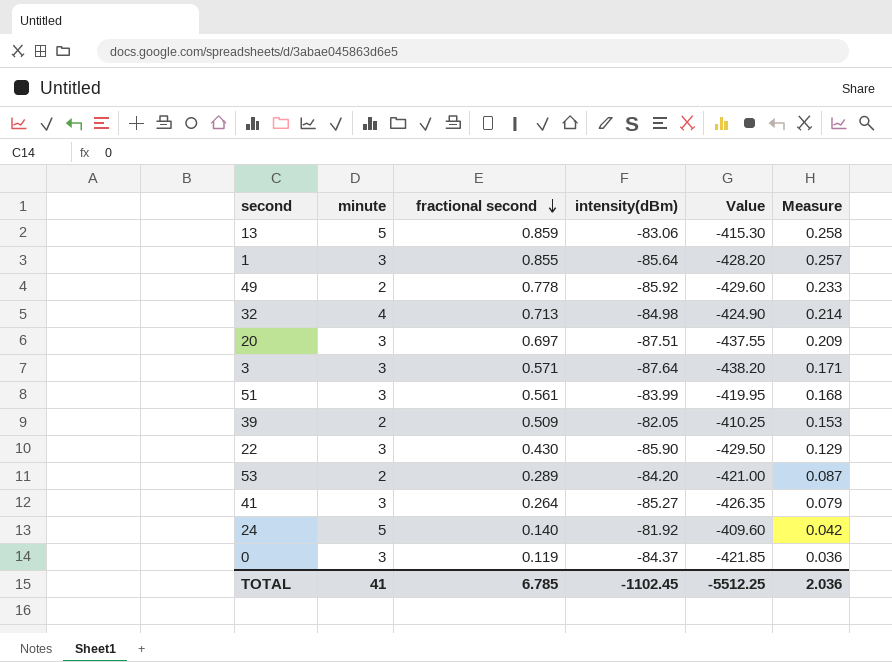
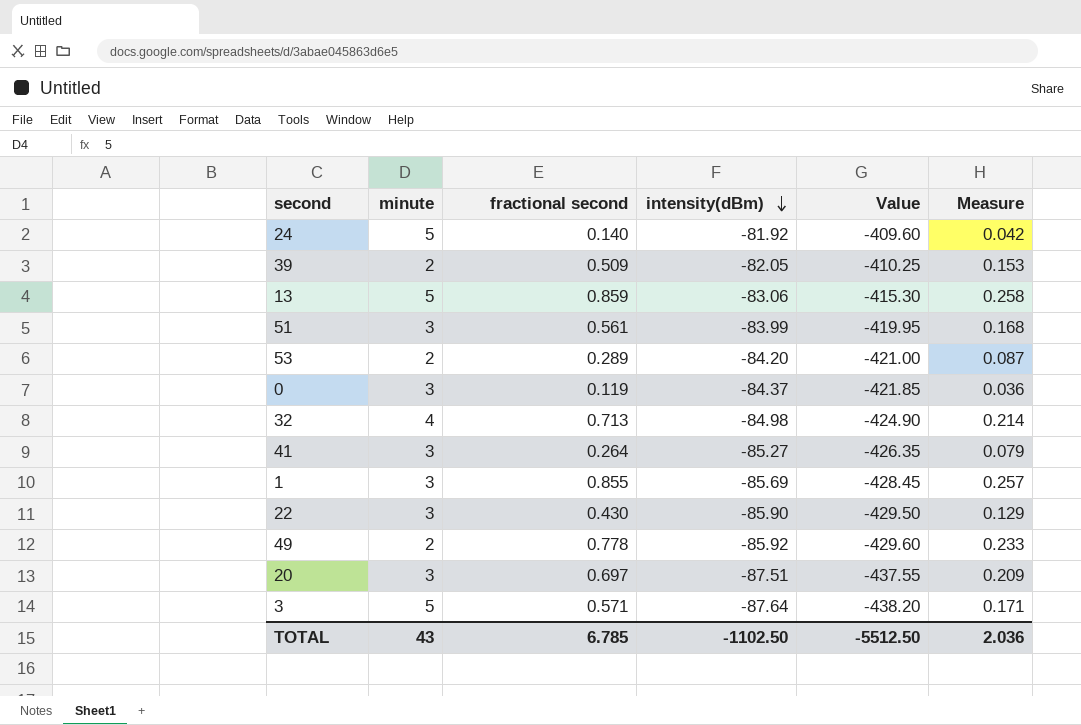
row order: fractional second descending -> intensity(dBm) descending
1 | intensity(dBm): -85.64 -> -85.69
1 | Value: -428.20 -> -428.45
3 | minute: 3 -> 5
TOTAL | minute: 41 -> 43
TOTAL | intensity(dBm): -1102.45 -> -1102.50
TOTAL | Value: -5512.25 -> -5512.50

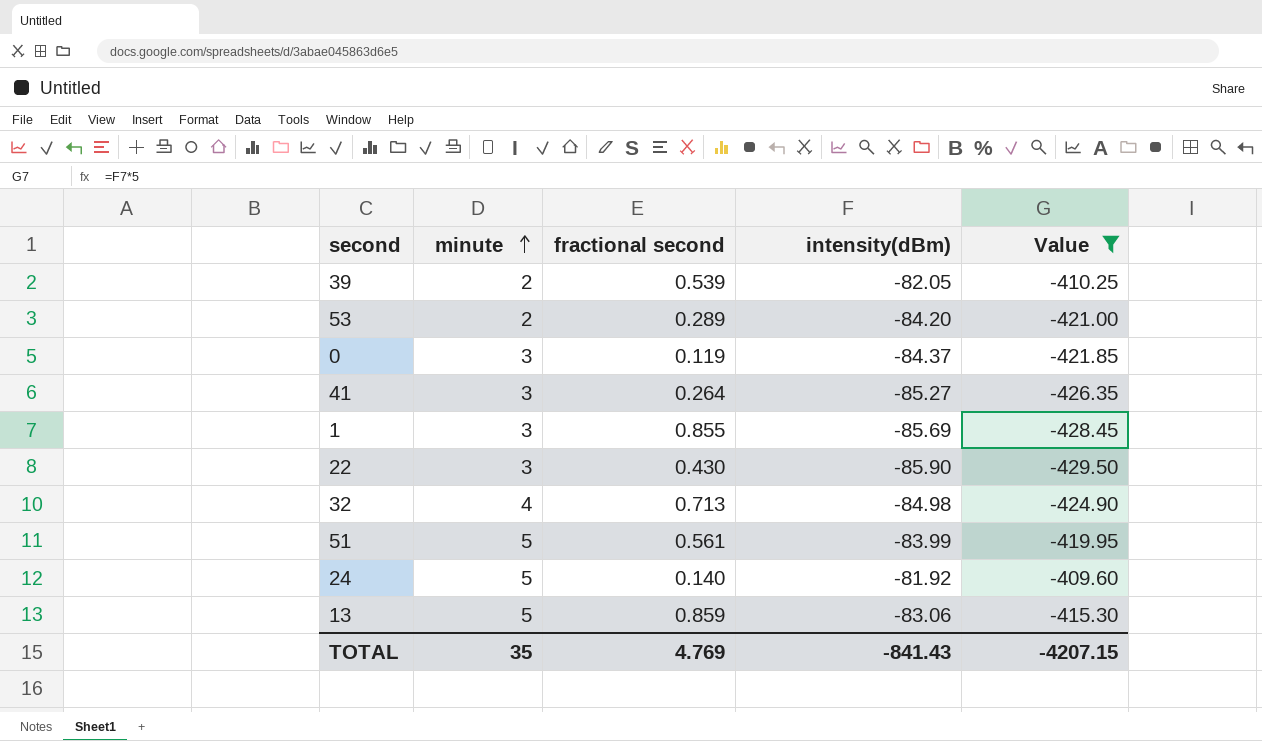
filter: none -> Value >= -429.50
row order: intensity(dBm) descending -> minute ascending
column Measure | formula: [fractional second] * 0.3 -> none
39 | fractional second: 0.509 -> 0.539
51 | minute: 3 -> 5
TOTAL | minute: 43 -> 35
TOTAL | fractional second: 6.785 -> 4.769
TOTAL | intensity(dBm): -1102.50 -> -841.43
TOTAL | Value: -5512.50 -> -4207.15

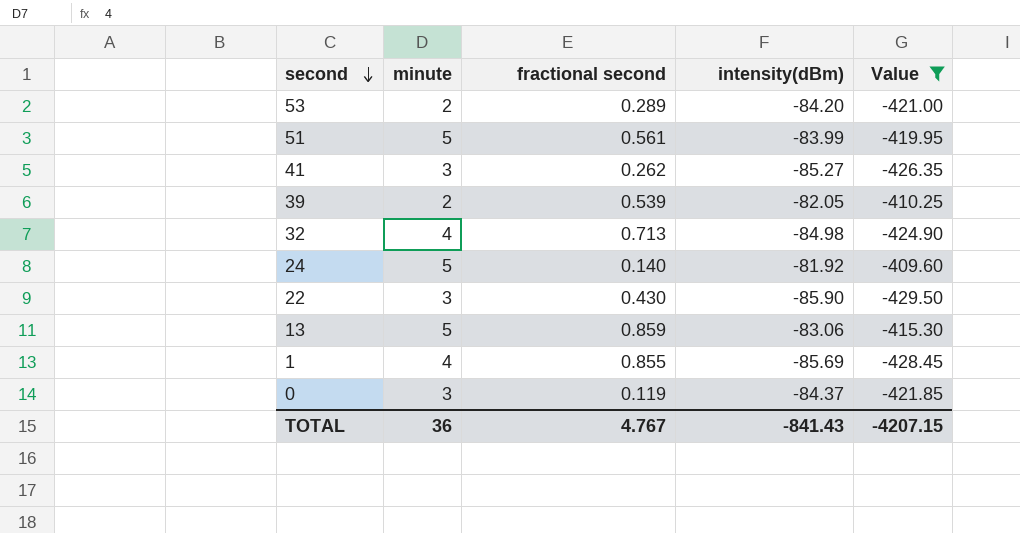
row order: minute ascending -> second descending
41 | fractional second: 0.264 -> 0.262
1 | minute: 3 -> 4
TOTAL | minute: 35 -> 36
TOTAL | fractional second: 4.769 -> 4.767

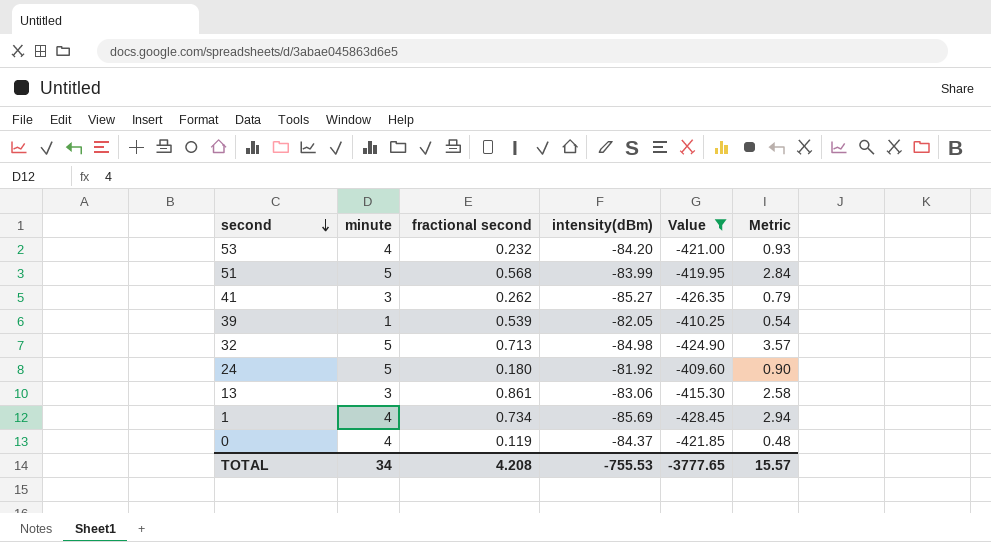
column Metric | formula: none -> [minute] * [fractional second]
row 22: 3 | 0.430 | -85.90 | -429.50 -> none
53 | minute: 2 -> 4
53 | fractional second: 0.289 -> 0.232
51 | fractional second: 0.561 -> 0.568
39 | minute: 2 -> 1
32 | minute: 4 -> 5
24 | fractional second: 0.140 -> 0.180
13 | minute: 5 -> 3
13 | fractional second: 0.859 -> 0.861
1 | fractional second: 0.855 -> 0.734
0 | minute: 3 -> 4
TOTAL | minute: 36 -> 34
TOTAL | fractional second: 4.767 -> 4.208
TOTAL | intensity(dBm): -841.43 -> -755.53
TOTAL | Value: -4207.15 -> -3777.65

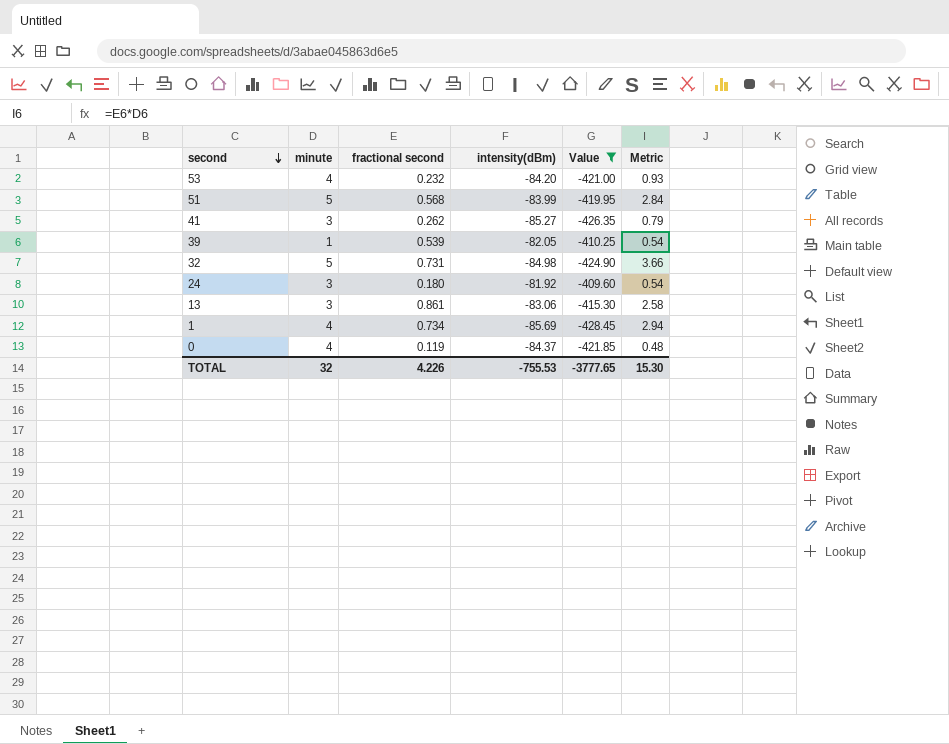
32 | fractional second: 0.713 -> 0.731
32 | Metric: 3.57 -> 3.66
24 | minute: 5 -> 3
24 | Metric: 0.90 -> 0.54
TOTAL | minute: 34 -> 32
TOTAL | fractional second: 4.208 -> 4.226
TOTAL | Metric: 15.57 -> 15.30

